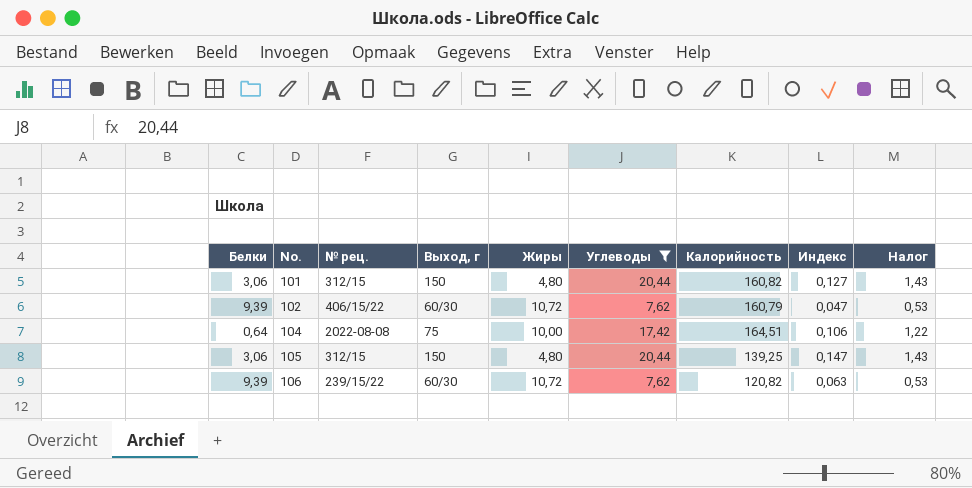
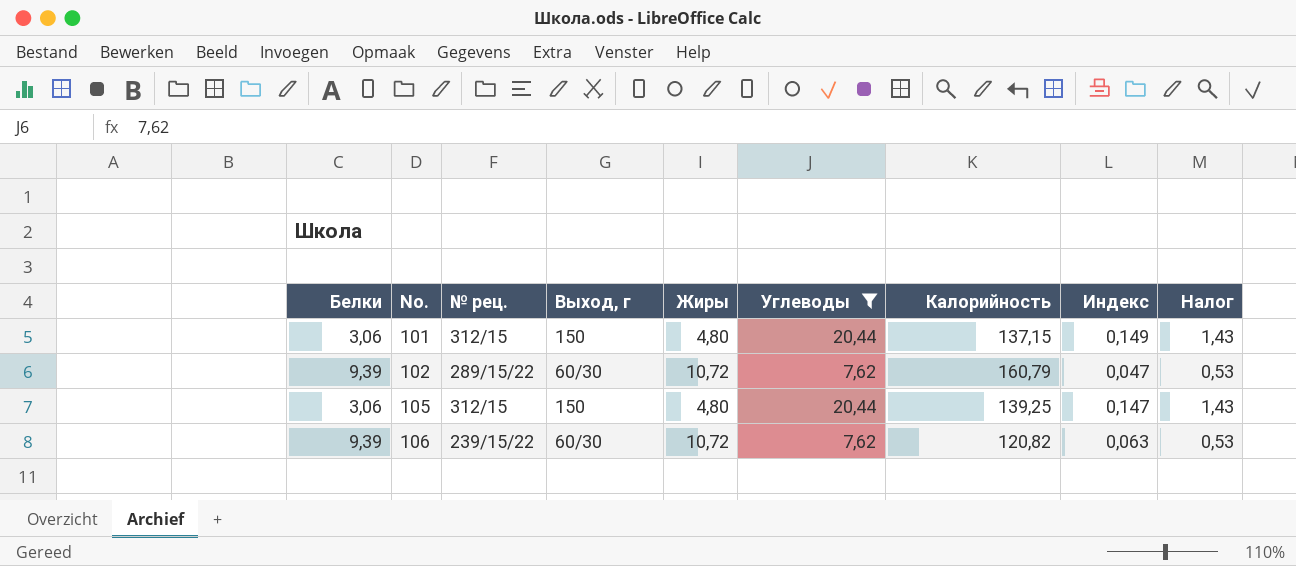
row 104: 0,64 | 2022-08-08 | 75 | 10,00 | 17,42 | 164,51 | 0,106 | 1,22 -> none
101 | Калорийность: 160,82 -> 137,15
101 | Индекс: 0,127 -> 0,149
102 | № рец.: 406/15/22 -> 289/15/22

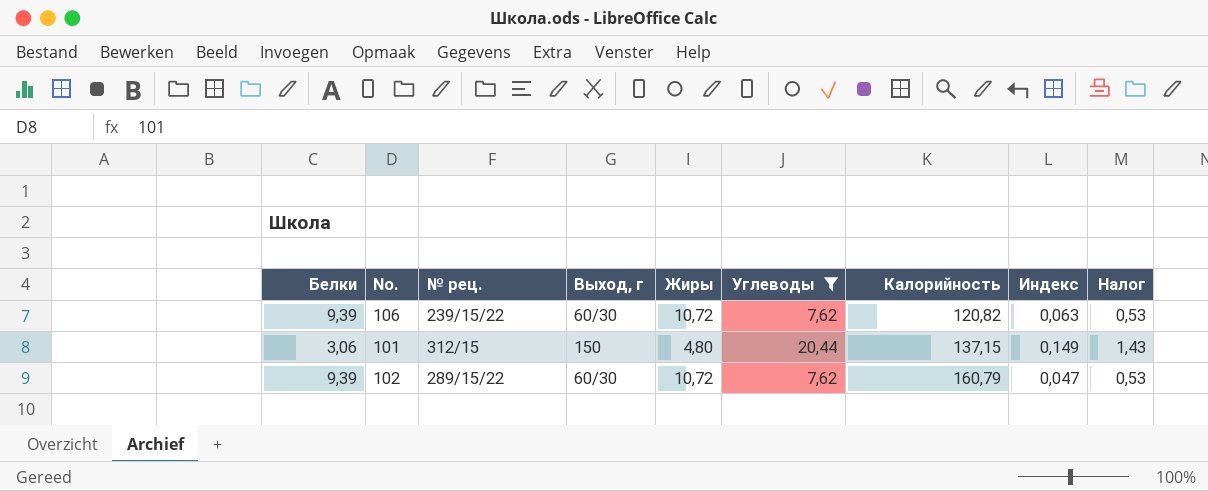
row order: No. ascending -> Калорийность ascending
row 105: 3,06 | 312/15 | 150 | 4,80 | 20,44 | 139,25 | 0,147 | 1,43 -> none

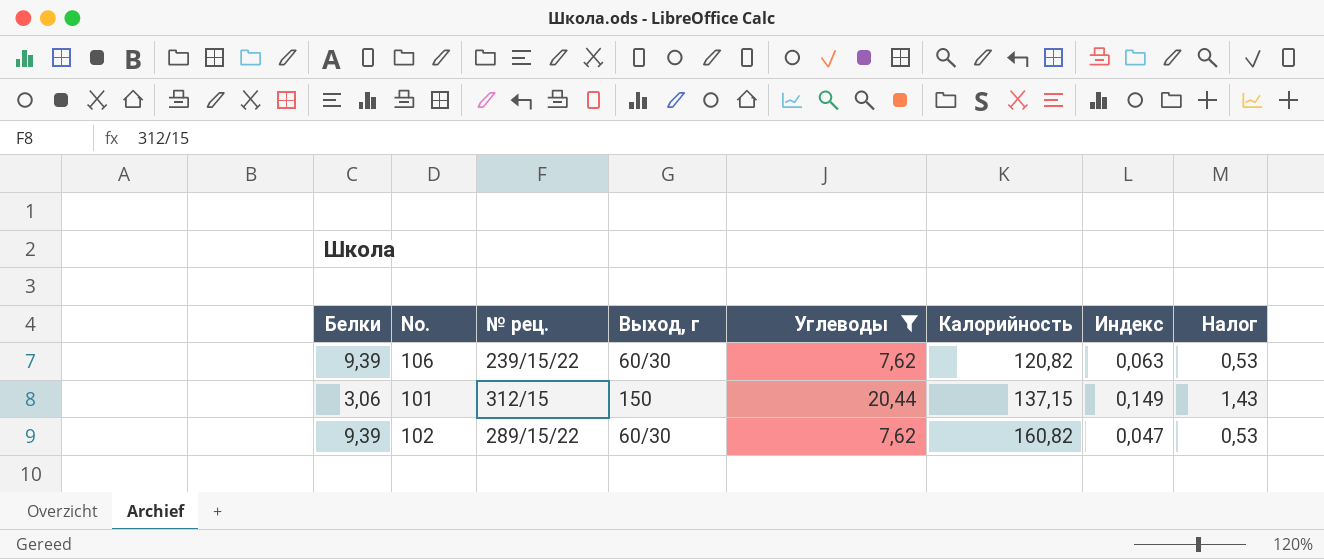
column Жиры | position: 5 -> none
102 | Калорийность: 160,79 -> 160,82

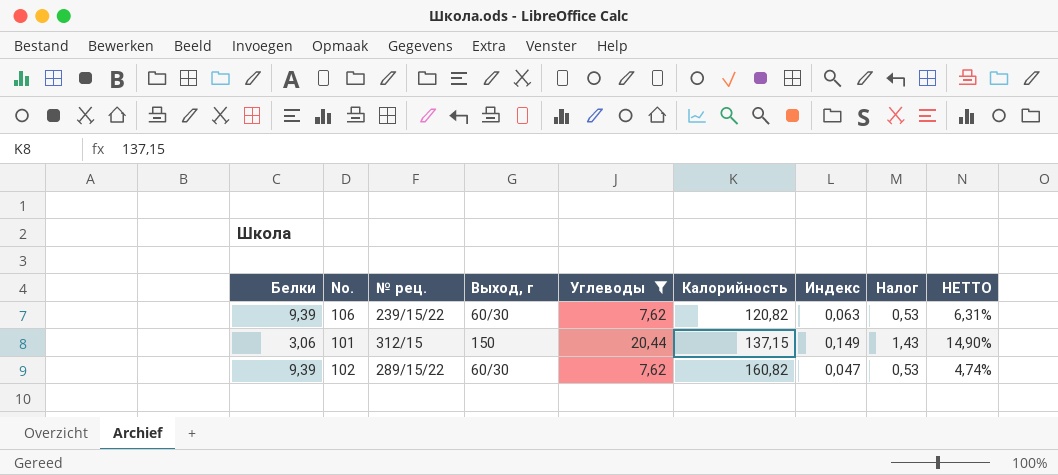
column НЕТТО | formula: none -> [Углеводы] / [Калорийность]

